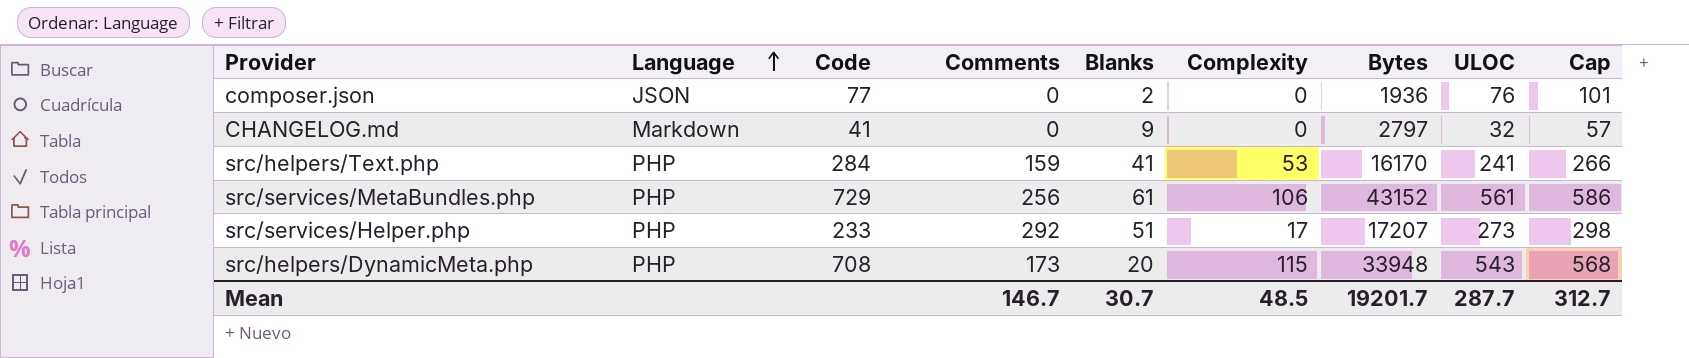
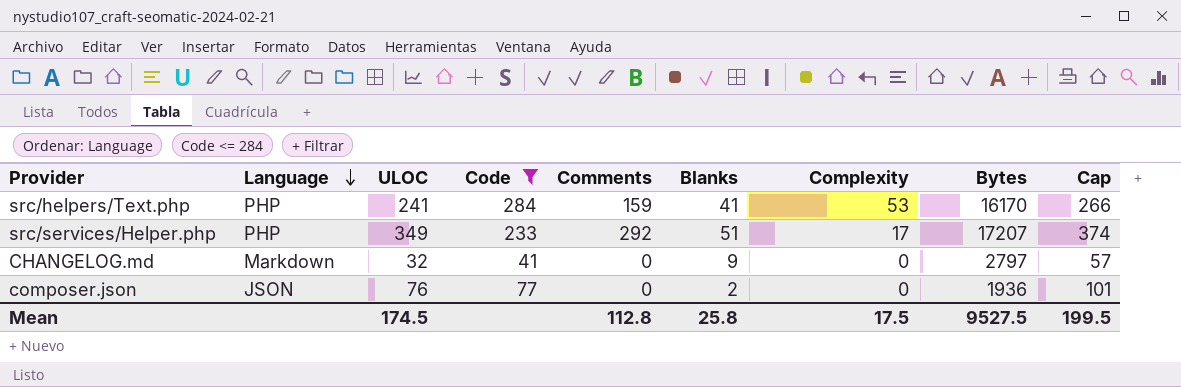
filter: none -> Code <= 284
row order: Language ascending -> Language descending
column ULOC | position: 8 -> 3
src/services/Helper.php | ULOC: 273 -> 349
src/services/Helper.php | Cap: 298 -> 374
Mean | ULOC: 287.7 -> 174.5
Mean | Comments: 146.7 -> 112.8
Mean | Blanks: 30.7 -> 25.8
Mean | Complexity: 48.5 -> 17.5
Mean | Bytes: 19201.7 -> 9527.5
Mean | Cap: 312.7 -> 199.5

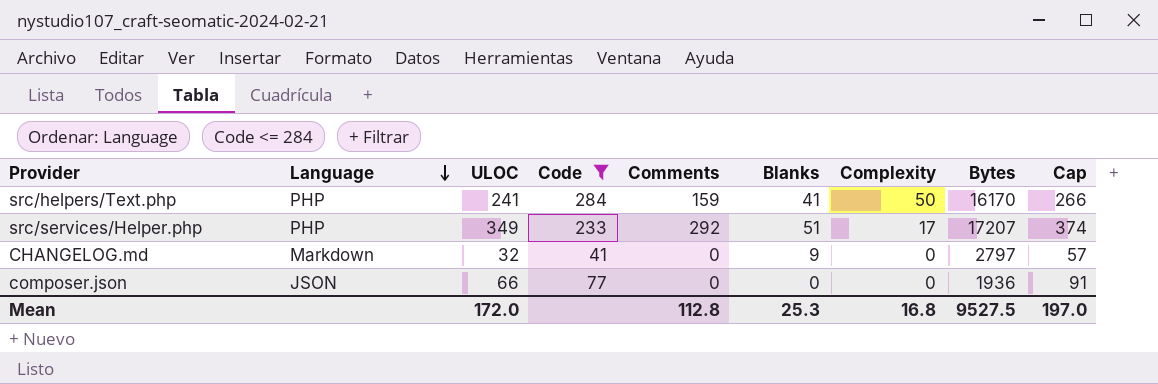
src/helpers/Text.php | Complexity: 53 -> 50
composer.json | ULOC: 76 -> 66
composer.json | Blanks: 2 -> 0
composer.json | Cap: 101 -> 91
Mean | ULOC: 174.5 -> 172.0
Mean | Blanks: 25.8 -> 25.3
Mean | Complexity: 17.5 -> 16.8
Mean | Cap: 199.5 -> 197.0

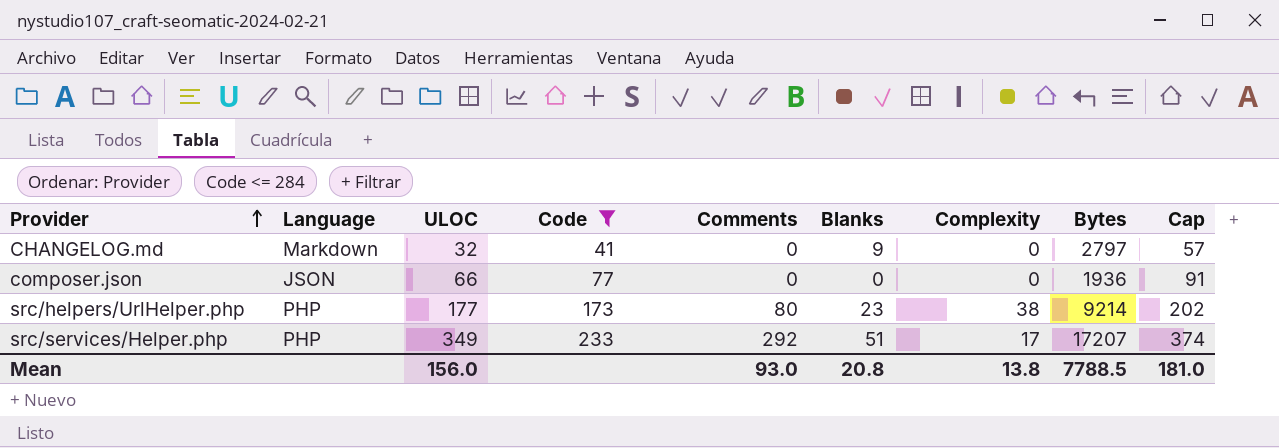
row order: Language descending -> Provider ascending
row src/helpers/Text.php: PHP | 241 | 284 | 159 | 41 | 50 | 16170 | 266 -> none
row src/helpers/UrlHelper.php: none -> PHP | 177 | 173 | 80 | 23 | 38 | 9214 | 202
Mean | ULOC: 172.0 -> 156.0
Mean | Comments: 112.8 -> 93.0
Mean | Blanks: 25.3 -> 20.8
Mean | Complexity: 16.8 -> 13.8
Mean | Bytes: 9527.5 -> 7788.5
Mean | Cap: 197.0 -> 181.0

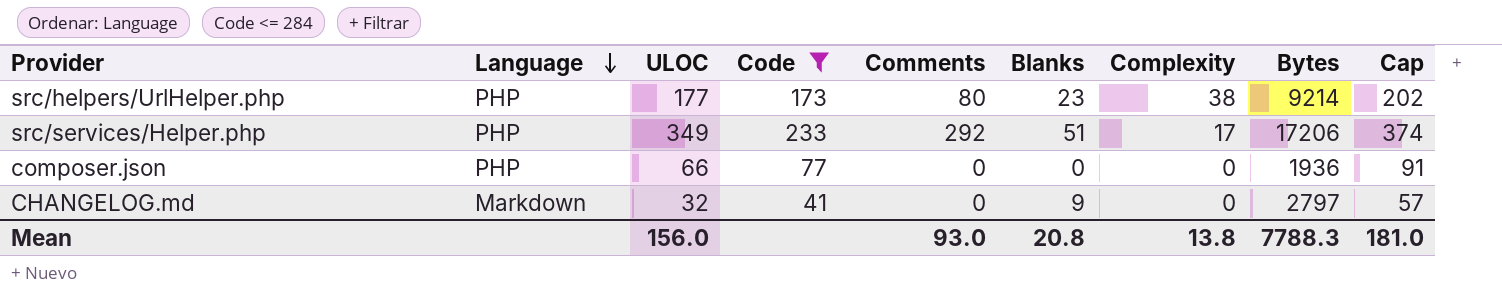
row order: Provider ascending -> Language descending
src/services/Helper.php | Bytes: 17207 -> 17206
composer.json | Language: JSON -> PHP
Mean | Bytes: 7788.5 -> 7788.3

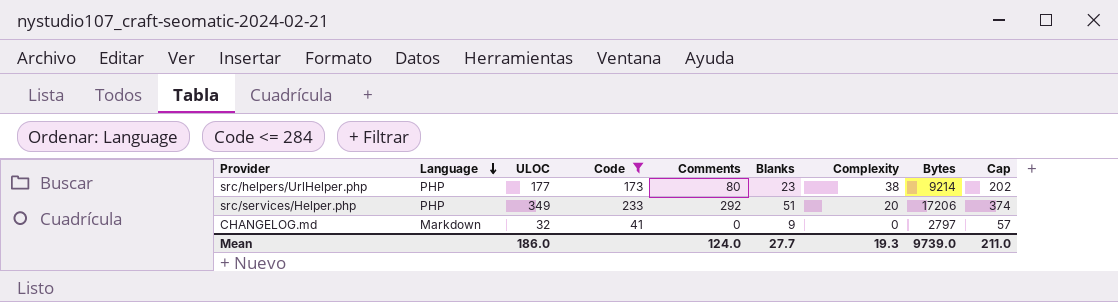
row composer.json: PHP | 66 | 77 | 0 | 0 | 0 | 1936 | 91 -> none
src/services/Helper.php | Complexity: 17 -> 20
Mean | ULOC: 156.0 -> 186.0
Mean | Comments: 93.0 -> 124.0
Mean | Blanks: 20.8 -> 27.7
Mean | Complexity: 13.8 -> 19.3
Mean | Bytes: 7788.3 -> 9739.0
Mean | Cap: 181.0 -> 211.0

